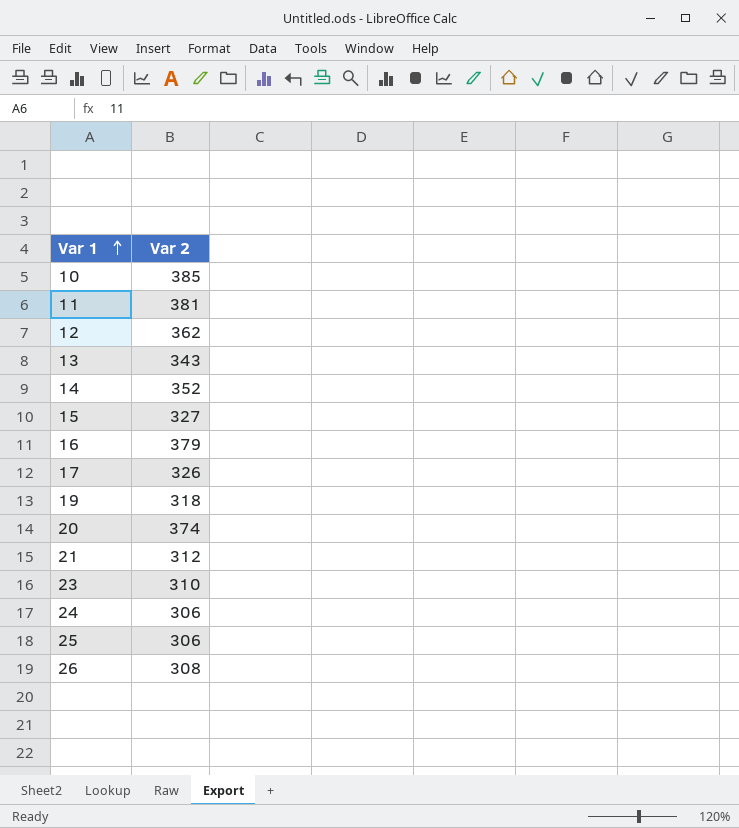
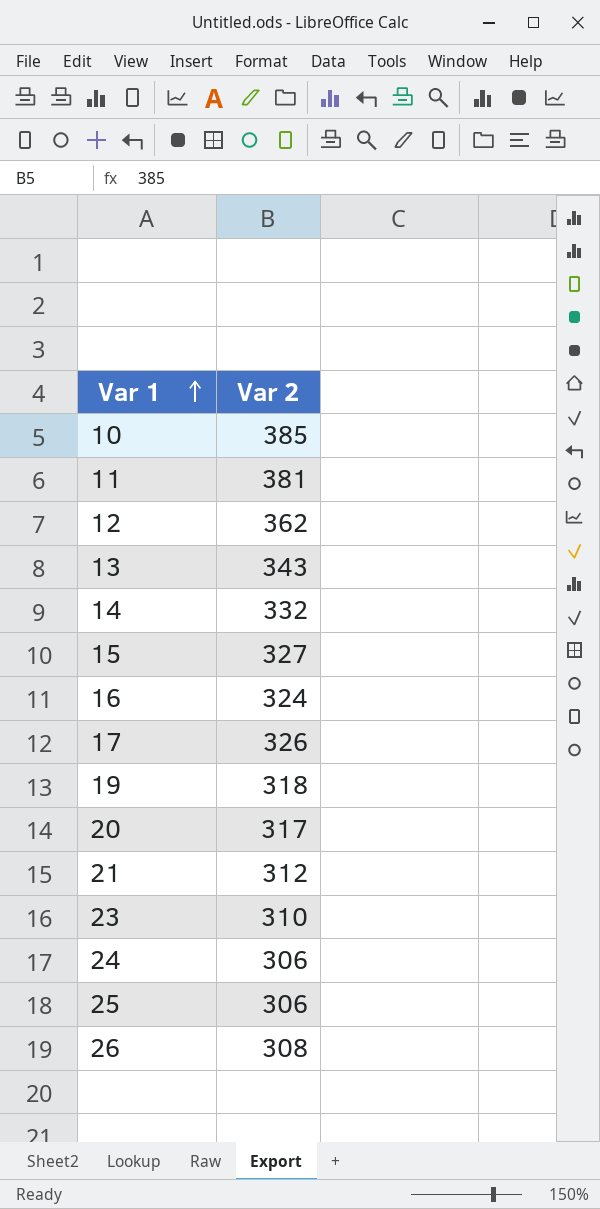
14 | Var 2: 352 -> 332
16 | Var 2: 379 -> 324
20 | Var 2: 374 -> 317

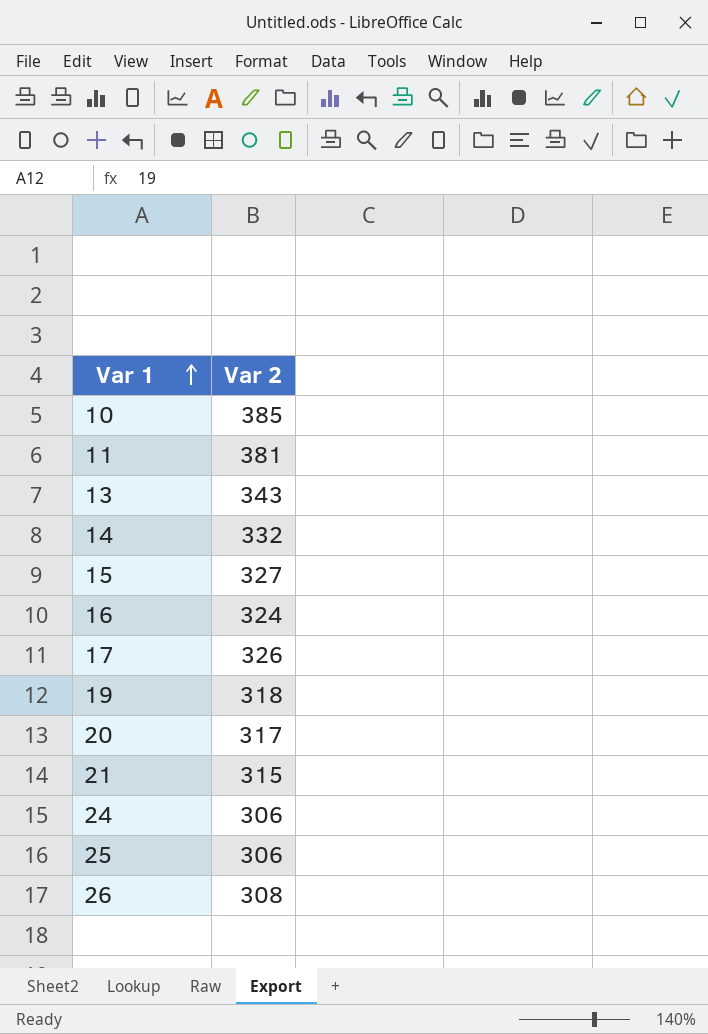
row 12: 362 -> none
row 23: 310 -> none
21 | Var 2: 312 -> 315

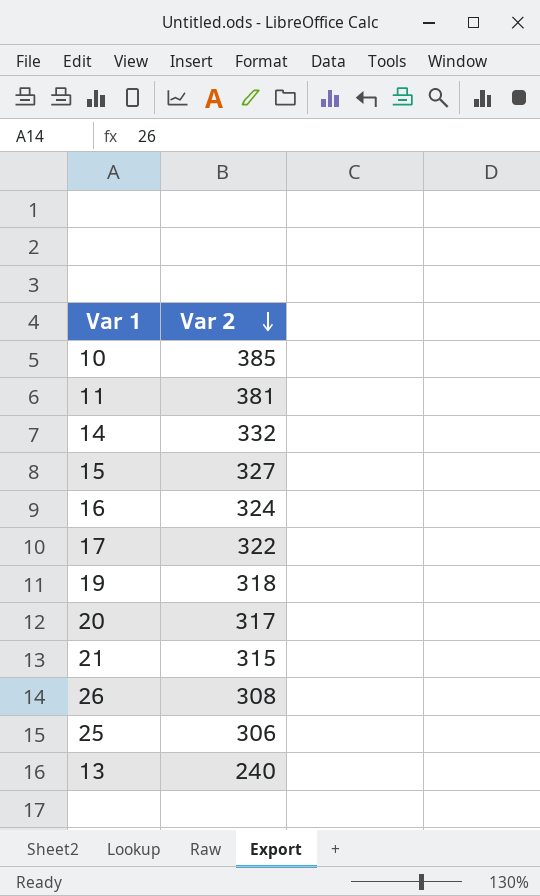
row order: Var 1 ascending -> Var 2 descending
row 24: 306 -> none
17 | Var 2: 326 -> 322
13 | Var 2: 343 -> 240

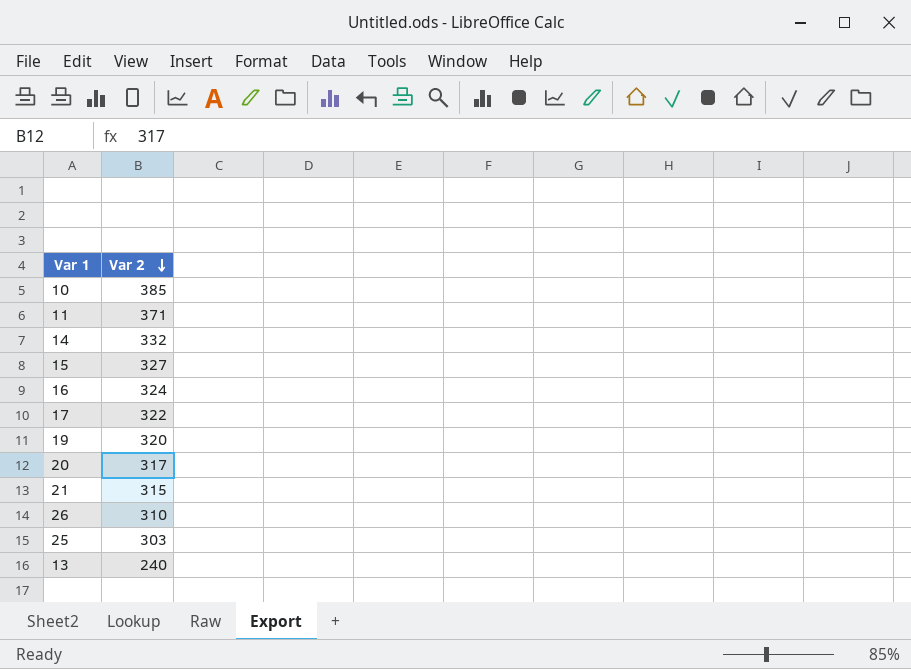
11 | Var 2: 381 -> 371
19 | Var 2: 318 -> 320
26 | Var 2: 308 -> 310
25 | Var 2: 306 -> 303

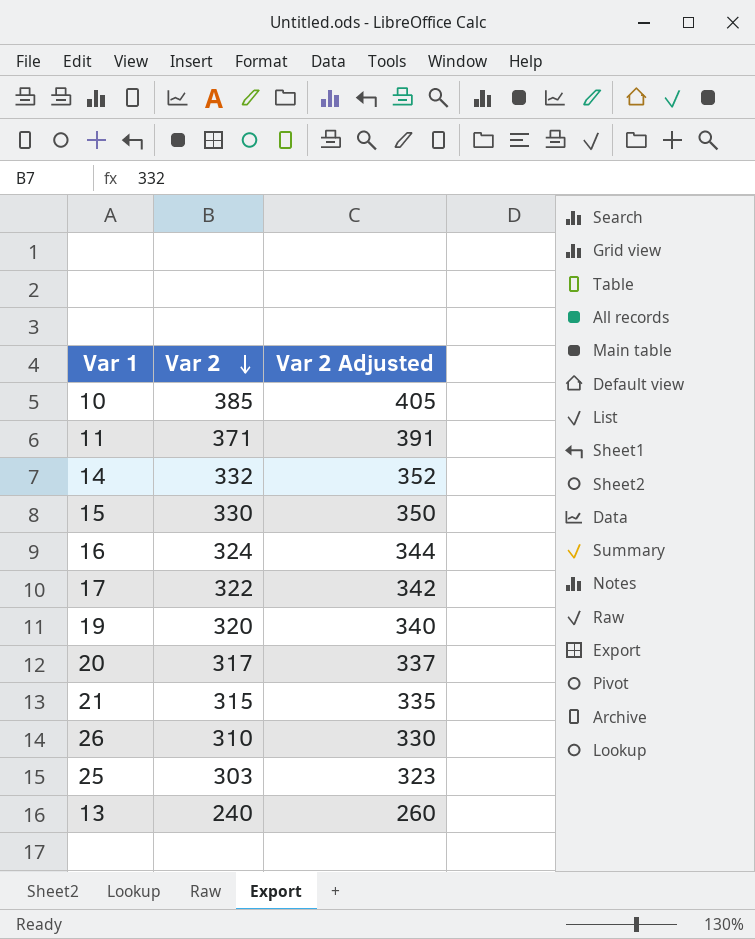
column Var 2 Adjusted | formula: none -> [Var 2] + 20
15 | Var 2: 327 -> 330

